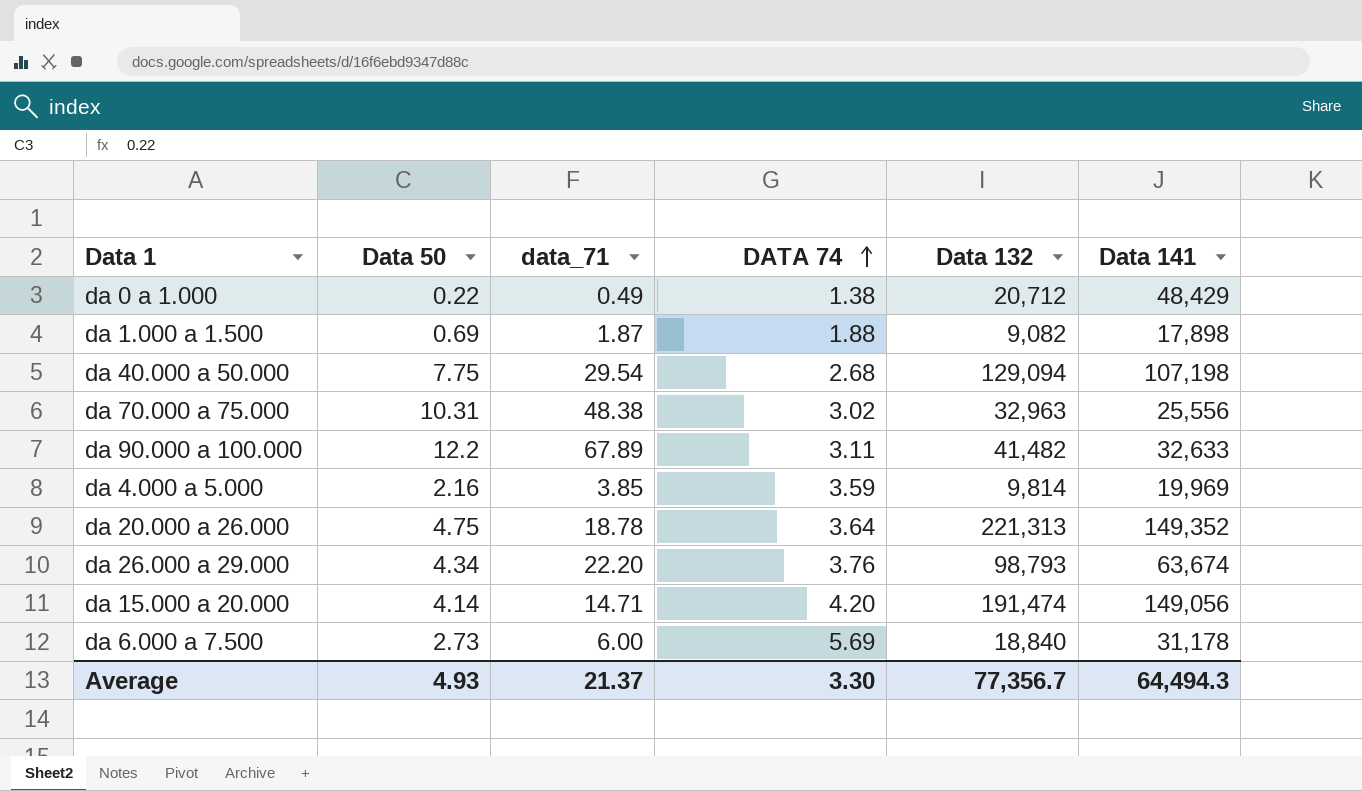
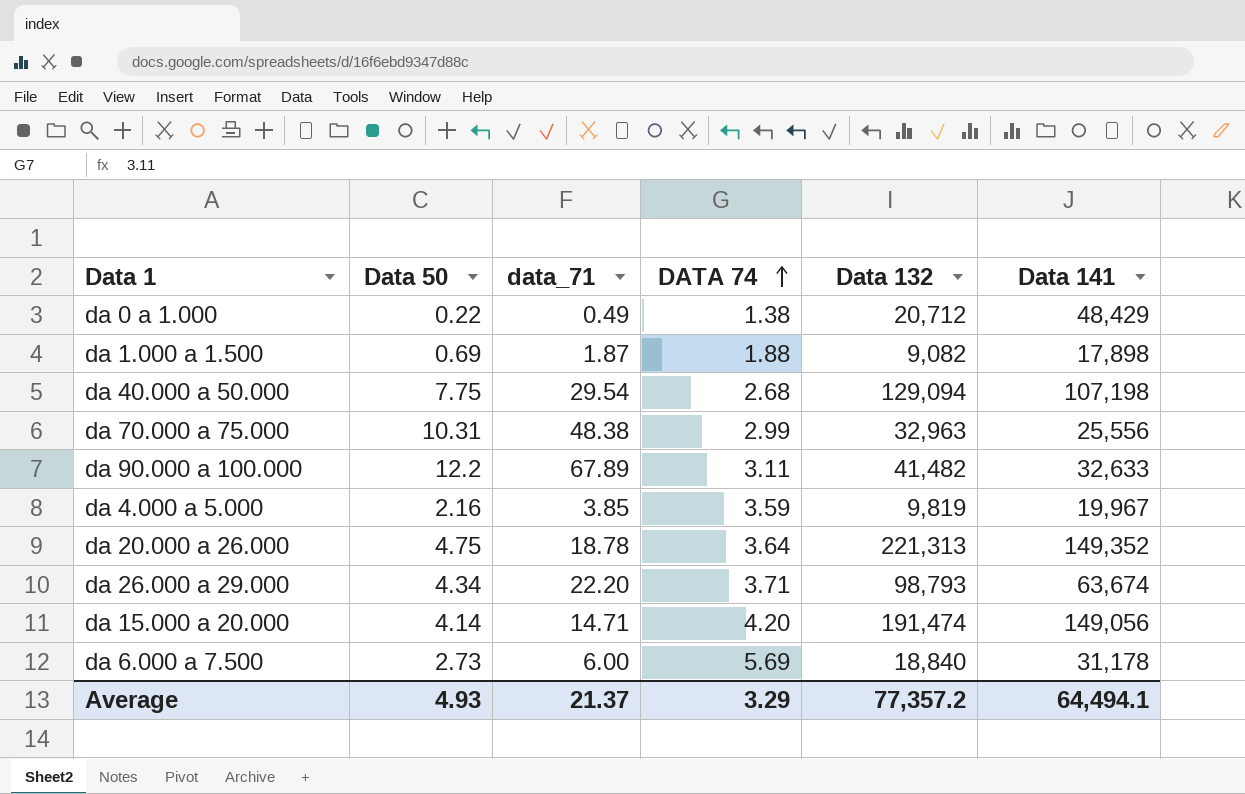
da 70.000 a 75.000 | DATA 74: 3.02 -> 2.99
da 4.000 a 5.000 | Data 132: 9,814 -> 9,819
da 4.000 a 5.000 | Data 141: 19,969 -> 19,967
da 26.000 a 29.000 | DATA 74: 3.76 -> 3.71
Average | DATA 74: 3.30 -> 3.29
Average | Data 132: 77,356.7 -> 77,357.2
Average | Data 141: 64,494.3 -> 64,494.1

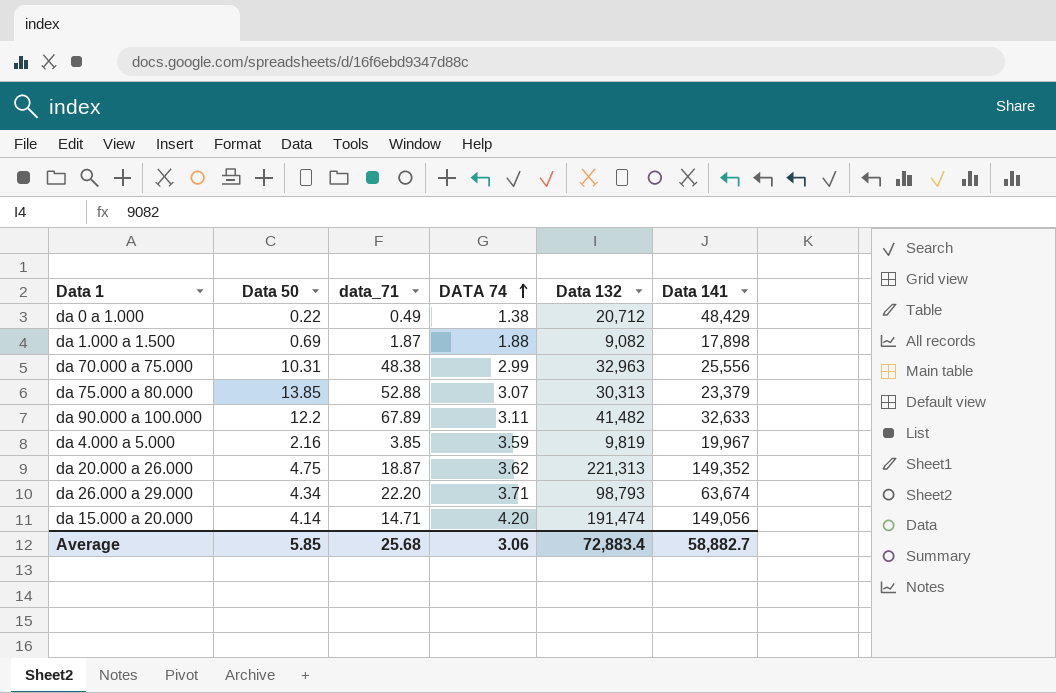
row da 40.000 a 50.000: 7.75 | 29.54 | 2.68 | 129,094 | 107,198 -> none
row da 6.000 a 7.500: 2.73 | 6.00 | 5.69 | 18,840 | 31,178 -> none
row da 75.000 a 80.000: none -> 13.85 | 52.88 | 3.07 | 30,313 | 23,379
da 20.000 a 26.000 | data_71: 18.78 -> 18.87
da 20.000 a 26.000 | DATA 74: 3.64 -> 3.62
Average | Data 50: 4.93 -> 5.85
Average | data_71: 21.37 -> 25.68
Average | DATA 74: 3.29 -> 3.06
Average | Data 132: 77,357.2 -> 72,883.4
Average | Data 141: 64,494.1 -> 58,882.7

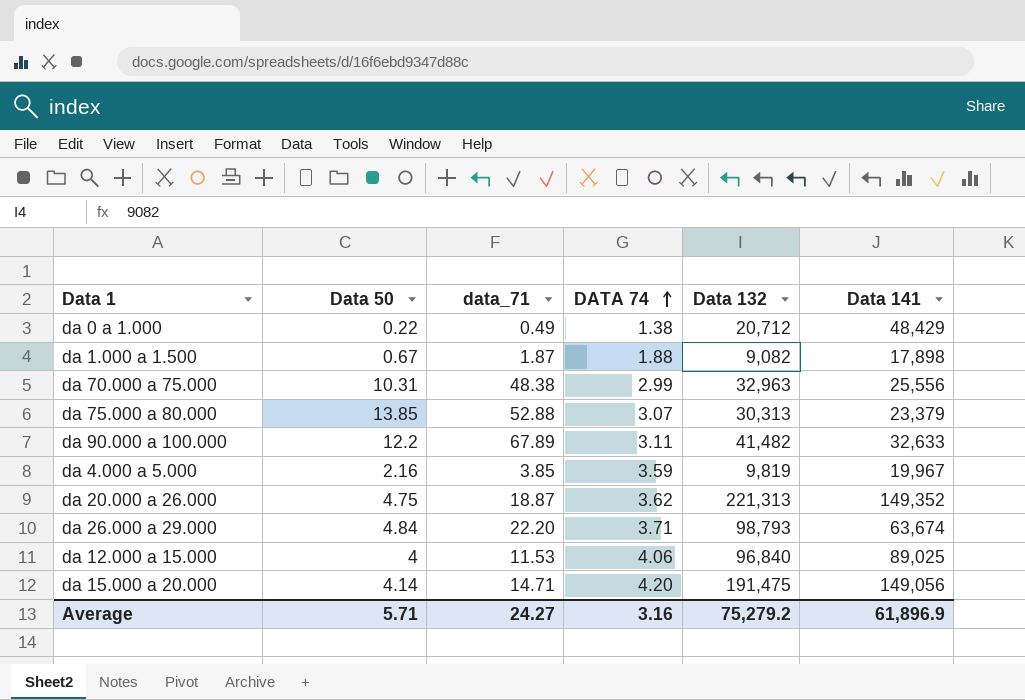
da 1.000 a 1.500 | Data 50: 0.69 -> 0.67
da 26.000 a 29.000 | Data 50: 4.34 -> 4.84
row da 12.000 a 15.000: none -> 4 | 11.53 | 4.06 | 96,840 | 89,025
da 15.000 a 20.000 | Data 132: 191,474 -> 191,475
Average | Data 50: 5.85 -> 5.71
Average | data_71: 25.68 -> 24.27
Average | DATA 74: 3.06 -> 3.16
Average | Data 132: 72,883.4 -> 75,279.2
Average | Data 141: 58,882.7 -> 61,896.9

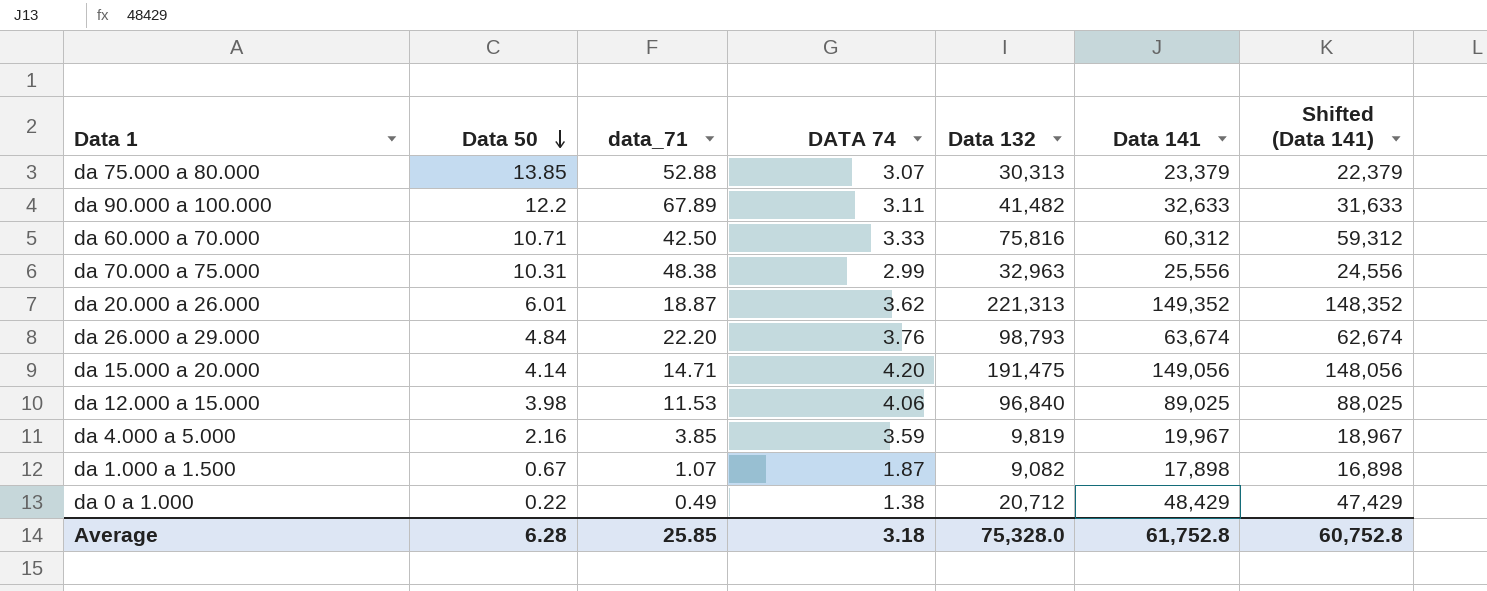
row order: DATA 74 ascending -> Data 50 descending
column Shifted (Data 141) | formula: none -> [Data 141] - 1000
row da 60.000 a 70.000: none -> 10.71 | 42.50 | 3.33 | 75,816 | 60,312 | 59,312
da 20.000 a 26.000 | Data 50: 4.75 -> 6.01
da 26.000 a 29.000 | DATA 74: 3.71 -> 3.76
da 12.000 a 15.000 | Data 50: 4 -> 3.98
da 1.000 a 1.500 | data_71: 1.87 -> 1.07
da 1.000 a 1.500 | DATA 74: 1.88 -> 1.87
Average | Data 50: 5.71 -> 6.28
Average | data_71: 24.27 -> 25.85
Average | DATA 74: 3.16 -> 3.18
Average | Data 132: 75,279.2 -> 75,328.0
Average | Data 141: 61,896.9 -> 61,752.8

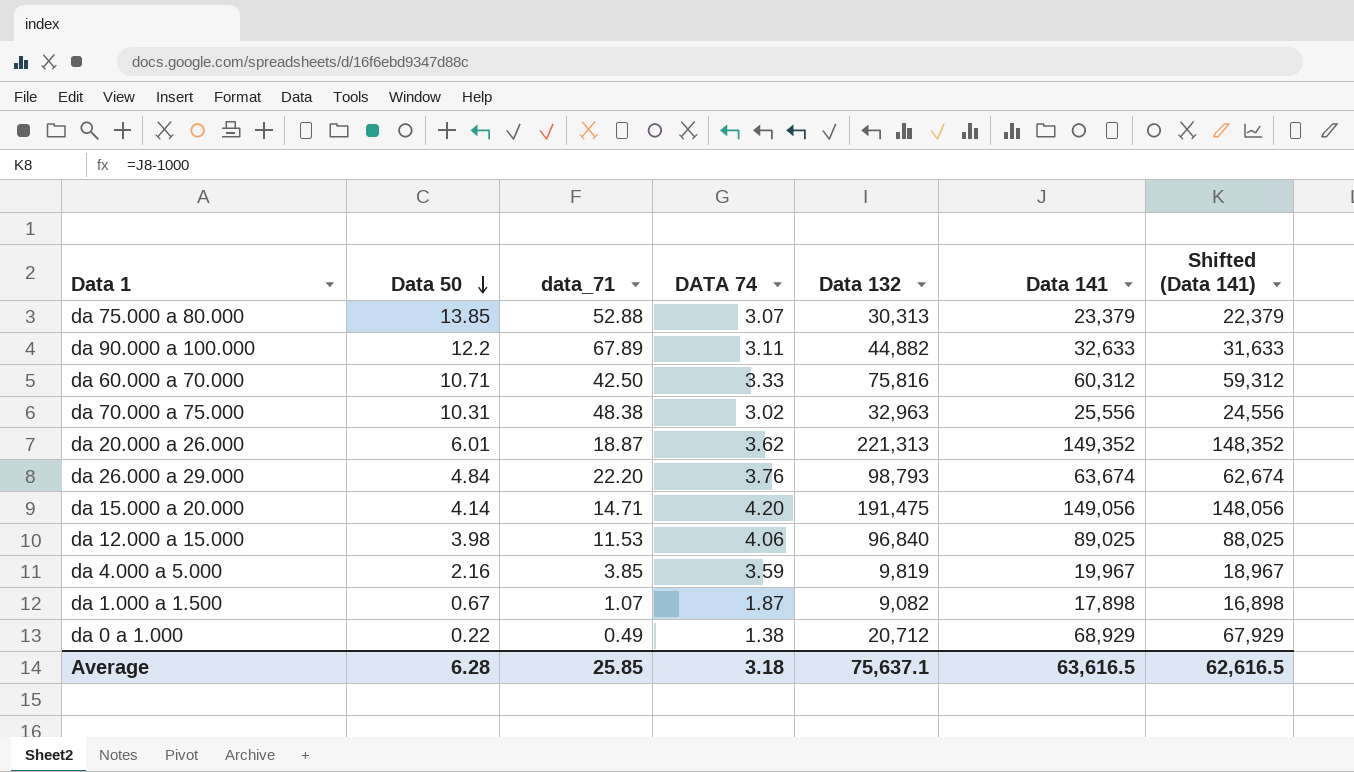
da 90.000 a 100.000 | Data 132: 41,482 -> 44,882
da 70.000 a 75.000 | DATA 74: 2.99 -> 3.02
da 0 a 1.000 | Data 141: 48,429 -> 68,929
da 0 a 1.000 | Shifted (Data 141): 47,429 -> 67,929
Average | Data 132: 75,328.0 -> 75,637.1
Average | Data 141: 61,752.8 -> 63,616.5
Average | Shifted (Data 141): 60,752.8 -> 62,616.5

